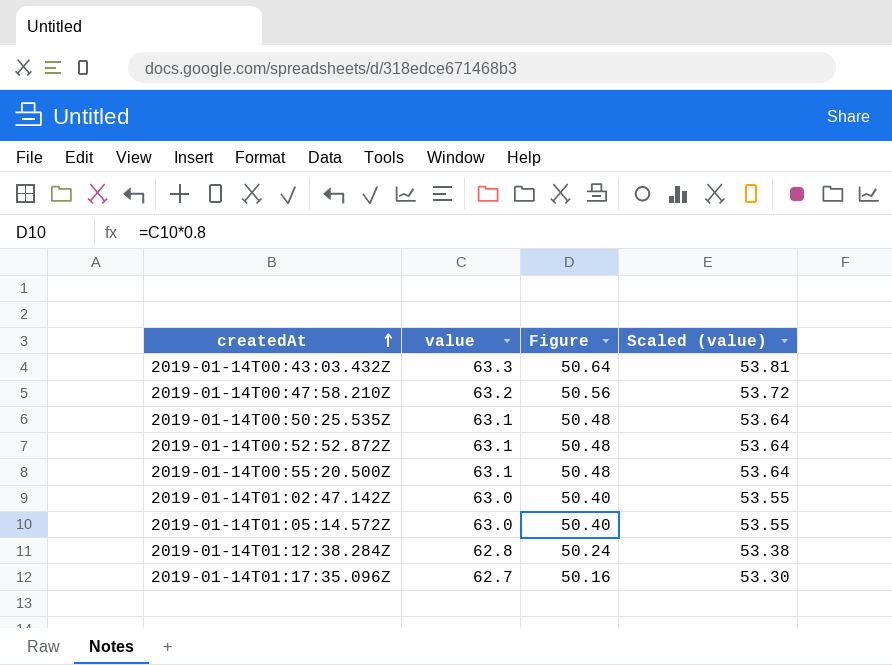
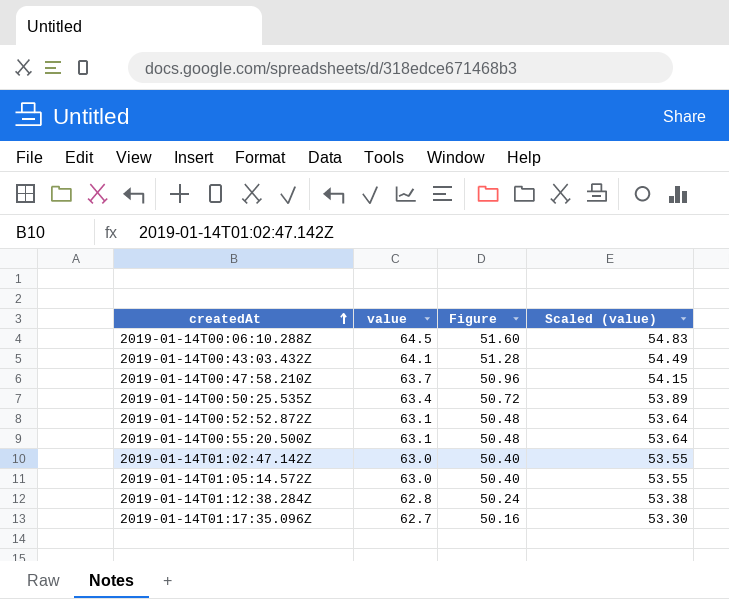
row 2019-01-14T00:06:10.288Z: none -> 64.5 | 51.60 | 54.83
2019-01-14T00:43:03.432Z | value: 63.3 -> 64.1
2019-01-14T00:43:03.432Z | Figure: 50.64 -> 51.28
2019-01-14T00:43:03.432Z | Scaled (value): 53.81 -> 54.49
2019-01-14T00:47:58.210Z | value: 63.2 -> 63.7
2019-01-14T00:47:58.210Z | Figure: 50.56 -> 50.96
2019-01-14T00:47:58.210Z | Scaled (value): 53.72 -> 54.15
2019-01-14T00:50:25.535Z | value: 63.1 -> 63.4
2019-01-14T00:50:25.535Z | Figure: 50.48 -> 50.72
2019-01-14T00:50:25.535Z | Scaled (value): 53.64 -> 53.89

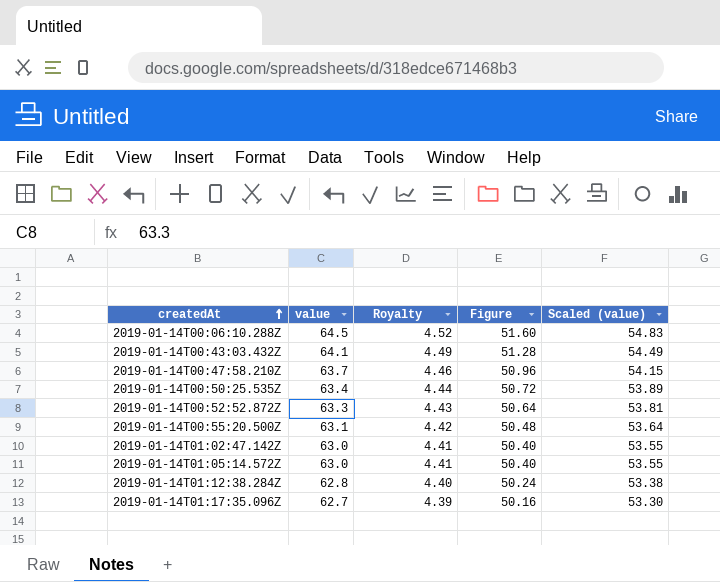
column Royalty | formula: none -> [value] * 0.07
2019-01-14T00:52:52.872Z | value: 63.1 -> 63.3
2019-01-14T00:52:52.872Z | Figure: 50.48 -> 50.64
2019-01-14T00:52:52.872Z | Scaled (value): 53.64 -> 53.81

